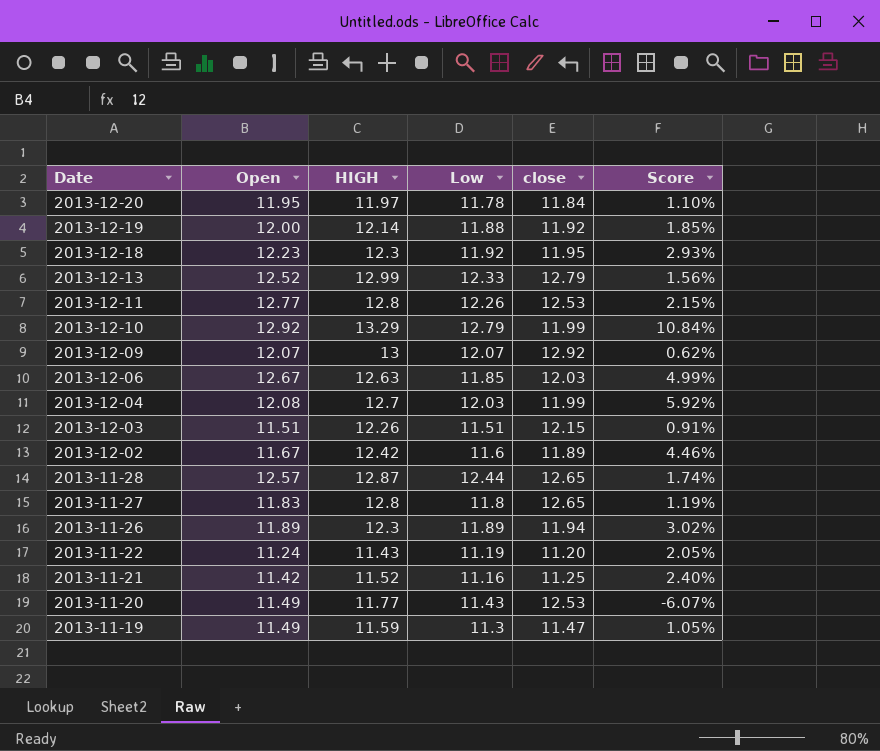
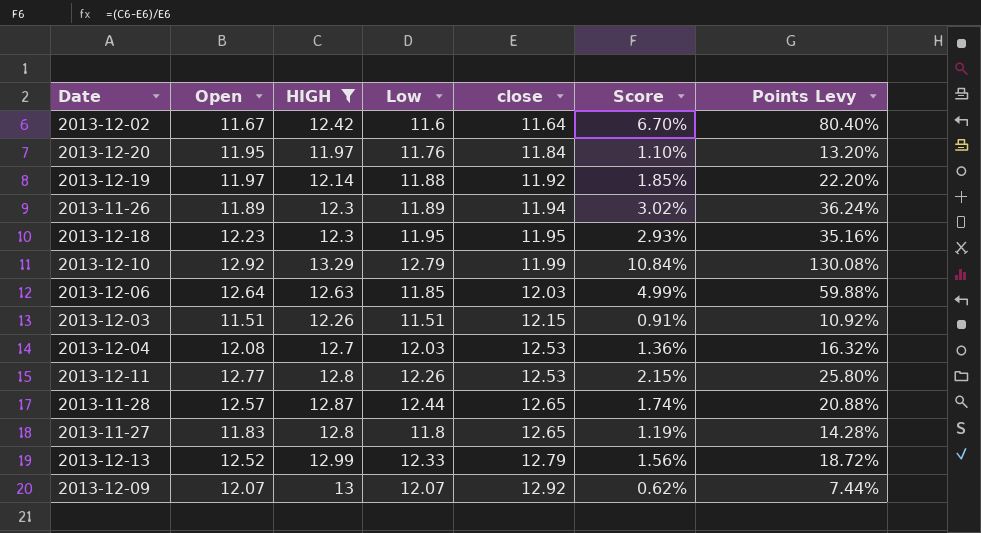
filter: none -> HIGH >= 11.97
row order: Date descending -> close ascending
column Points Levy | formula: none -> [Score] * 12
2013-12-02 | close: 11.89 -> 11.64
2013-12-02 | Score: 4.46% -> 6.70%
2013-12-20 | Low: 11.78 -> 11.76
2013-12-19 | Open: 12.00 -> 11.97
2013-12-18 | Low: 11.92 -> 11.95
2013-12-06 | Open: 12.67 -> 12.64
2013-12-04 | close: 11.99 -> 12.53
2013-12-04 | Score: 5.92% -> 1.36%

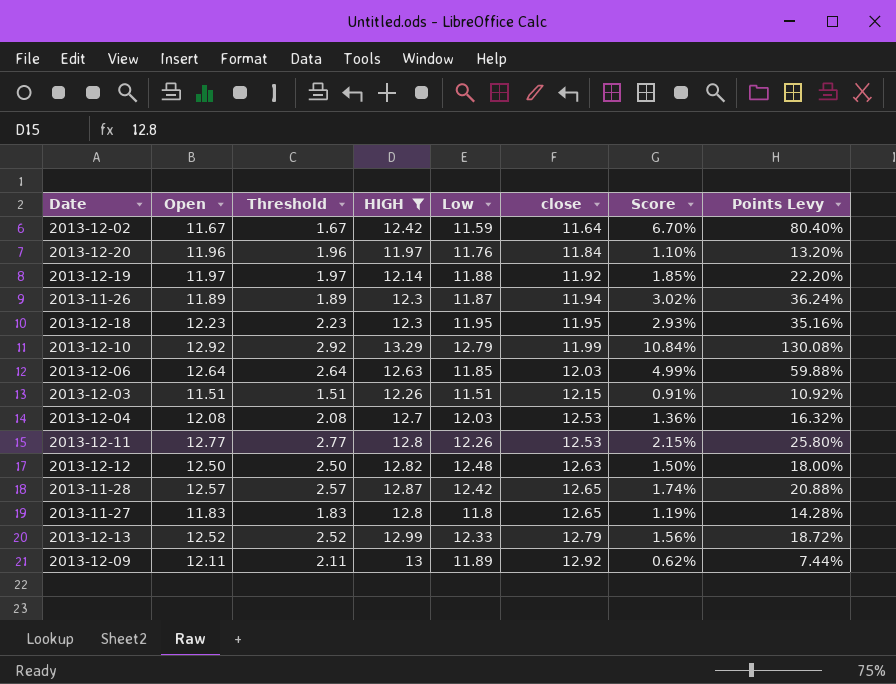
column Threshold | formula: none -> [Open] - 10
2013-12-02 | Low: 11.6 -> 11.59
2013-12-20 | Open: 11.95 -> 11.96
2013-11-26 | Low: 11.89 -> 11.87
row 2013-12-12: none -> 12.50 | 2.50 | 12.82 | 12.48 | 12.63 | 1.50% | 18.00%
2013-11-28 | Low: 12.44 -> 12.42
2013-12-09 | Open: 12.07 -> 12.11
2013-12-09 | Low: 12.07 -> 11.89

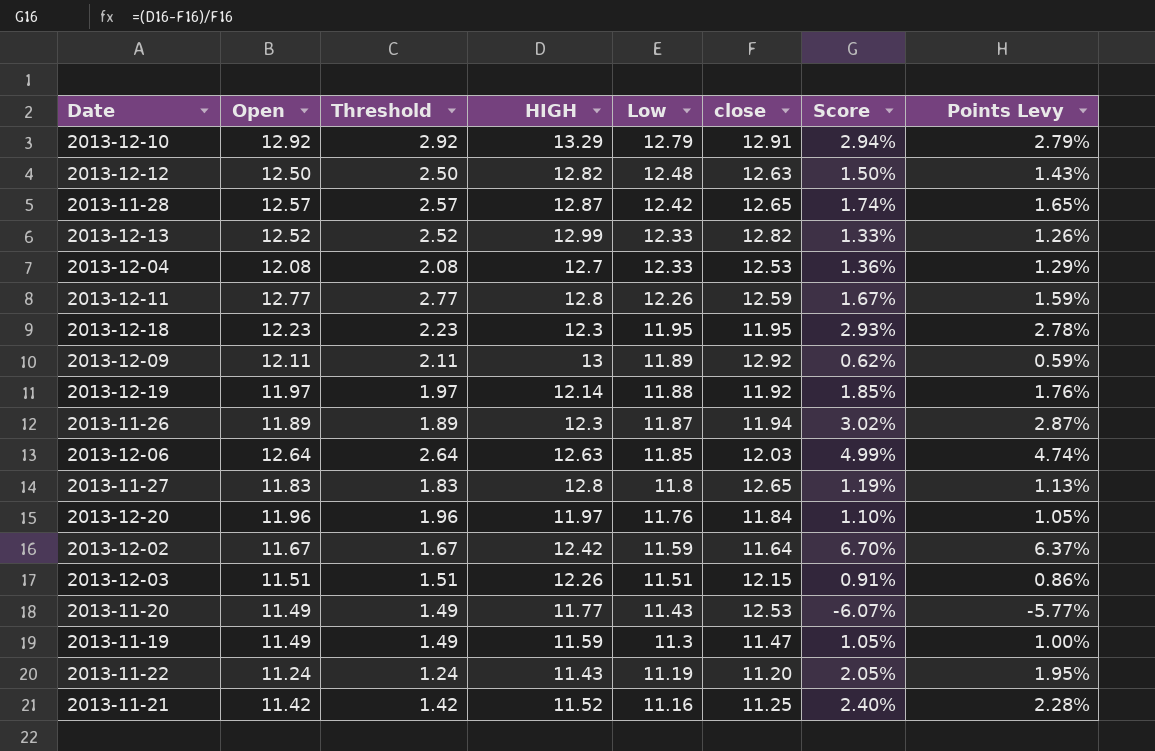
filter: HIGH >= 11.97 -> none
row order: close ascending -> Low descending
column Points Levy | formula: [Score] * 12 -> [Score] * 0.95
2013-12-10 | close: 11.99 -> 12.91
2013-12-10 | Score: 10.84% -> 2.94%
2013-12-13 | close: 12.79 -> 12.82
2013-12-13 | Score: 1.56% -> 1.33%
2013-12-04 | Low: 12.03 -> 12.33
2013-12-11 | close: 12.53 -> 12.59
2013-12-11 | Score: 2.15% -> 1.67%

